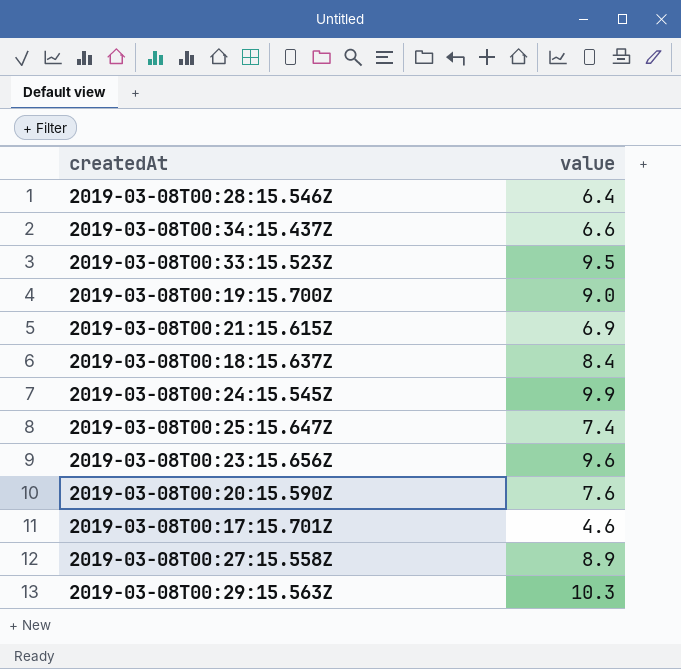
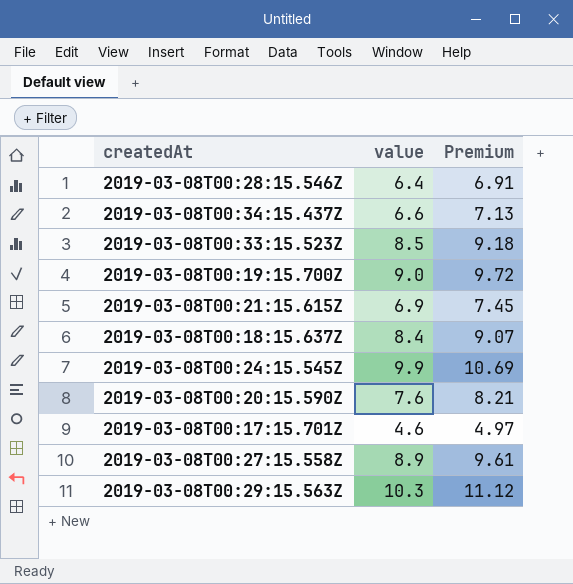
column Premium | formula: none -> [value] * 1.08
row 2019-03-08T00:25:15.647Z: 7.4 -> none
row 2019-03-08T00:23:15.656Z: 9.6 -> none
2019-03-08T00:33:15.523Z | value: 9.5 -> 8.5

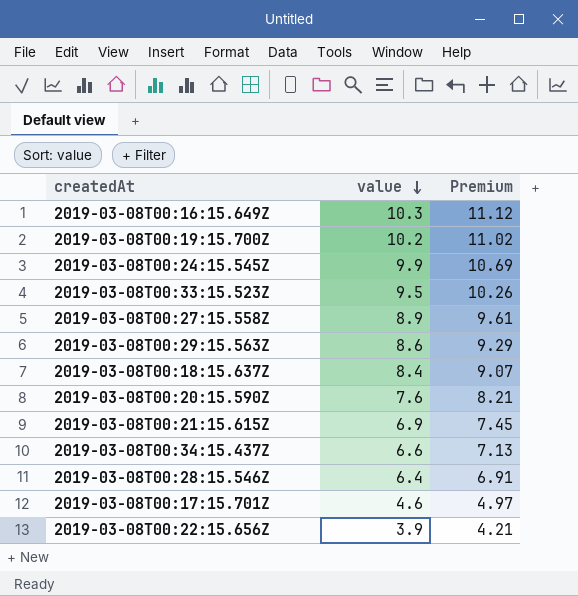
row order: none -> value descending
row 2019-03-08T00:16:15.649Z: none -> 10.3 | 11.12
2019-03-08T00:19:15.700Z | value: 9.0 -> 10.2
2019-03-08T00:19:15.700Z | Premium: 9.72 -> 11.02
2019-03-08T00:33:15.523Z | value: 8.5 -> 9.5
2019-03-08T00:33:15.523Z | Premium: 9.18 -> 10.26
2019-03-08T00:29:15.563Z | value: 10.3 -> 8.6
2019-03-08T00:29:15.563Z | Premium: 11.12 -> 9.29
row 2019-03-08T00:22:15.656Z: none -> 3.9 | 4.21

